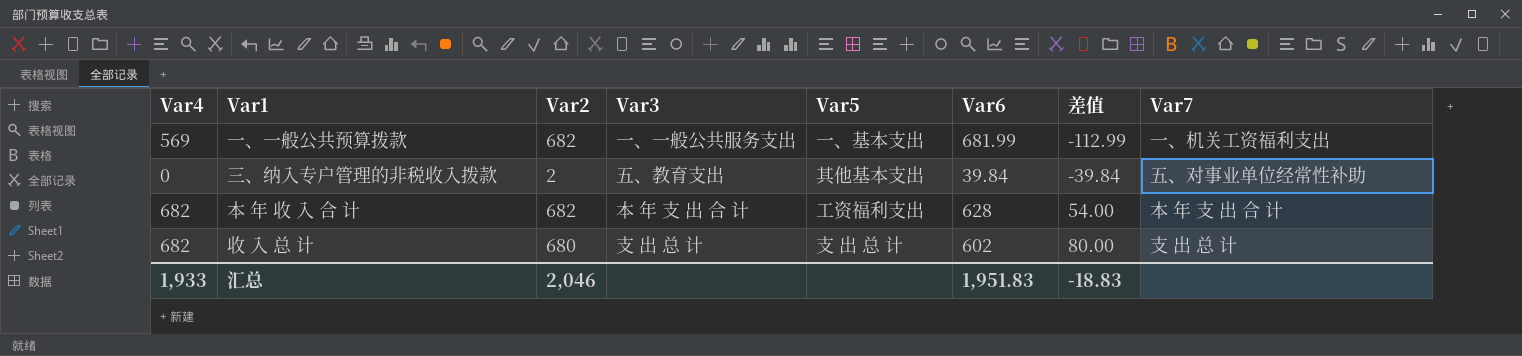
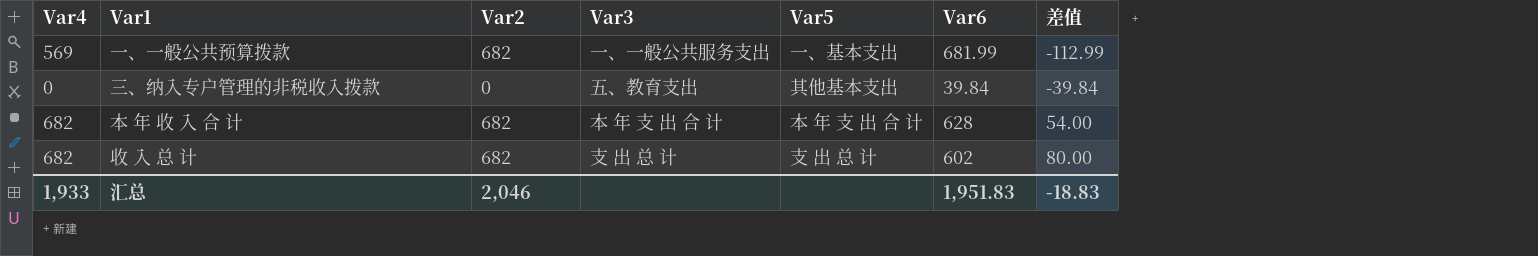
column Var7 | position: 8 -> none
三、纳入专户管理的非税收入拨款 | Var2: 2 -> 0
本 年 收 入 合 计 | Var5: 工资福利支出 -> 本 年 支 出 合 计
收 入 总 计 | Var2: 680 -> 682

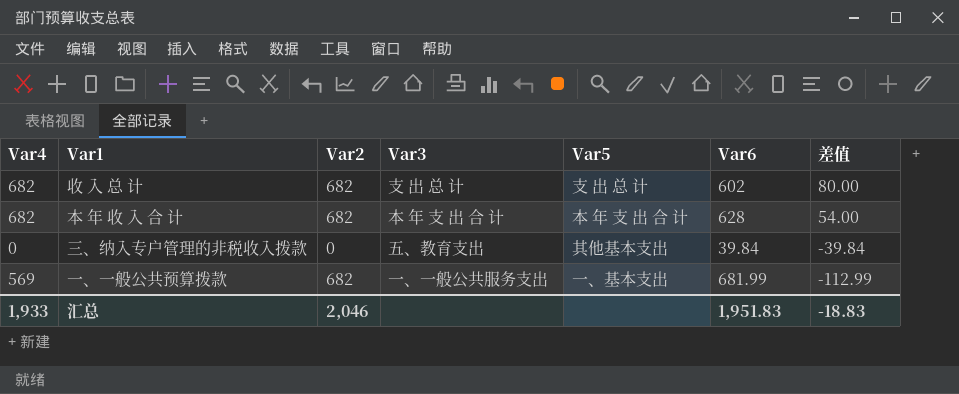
row order: 差值 ascending -> 差值 descending

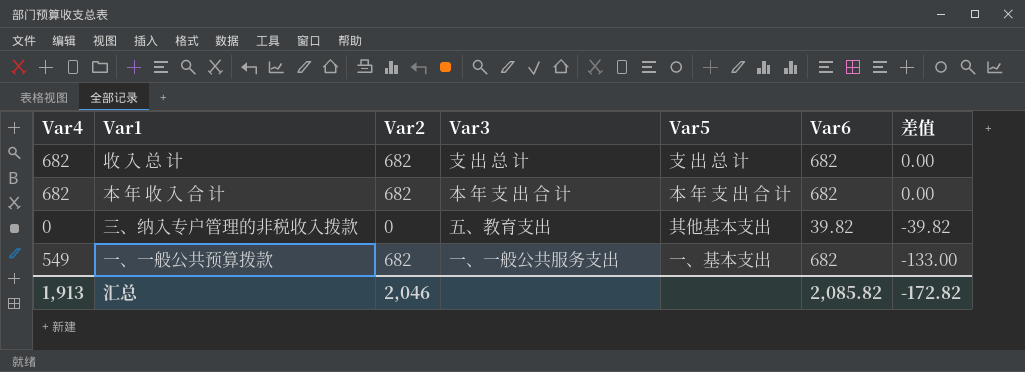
收 入 总 计 | Var6: 602 -> 682
收 入 总 计 | 差值: 80.00 -> 0.00
本 年 收 入 合 计 | Var6: 628 -> 682
本 年 收 入 合 计 | 差值: 54.00 -> 0.00
三、纳入专户管理的非税收入拨款 | Var6: 39.84 -> 39.82
三、纳入专户管理的非税收入拨款 | 差值: -39.84 -> -39.82
一、一般公共预算拨款 | Var4: 569 -> 549
一、一般公共预算拨款 | Var6: 681.99 -> 682
一、一般公共预算拨款 | 差值: -112.99 -> -133.00
汇总 | Var4: 1,933 -> 1,913
汇总 | Var6: 1,951.83 -> 2,085.82
汇总 | 差值: -18.83 -> -172.82

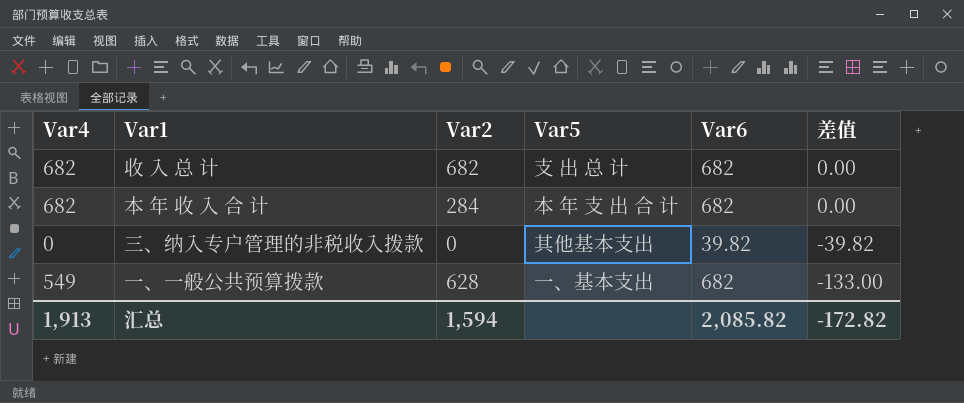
column Var3 | position: 4 -> none
本 年 收 入 合 计 | Var2: 682 -> 284
一、一般公共预算拨款 | Var2: 682 -> 628
汇总 | Var2: 2,046 -> 1,594

